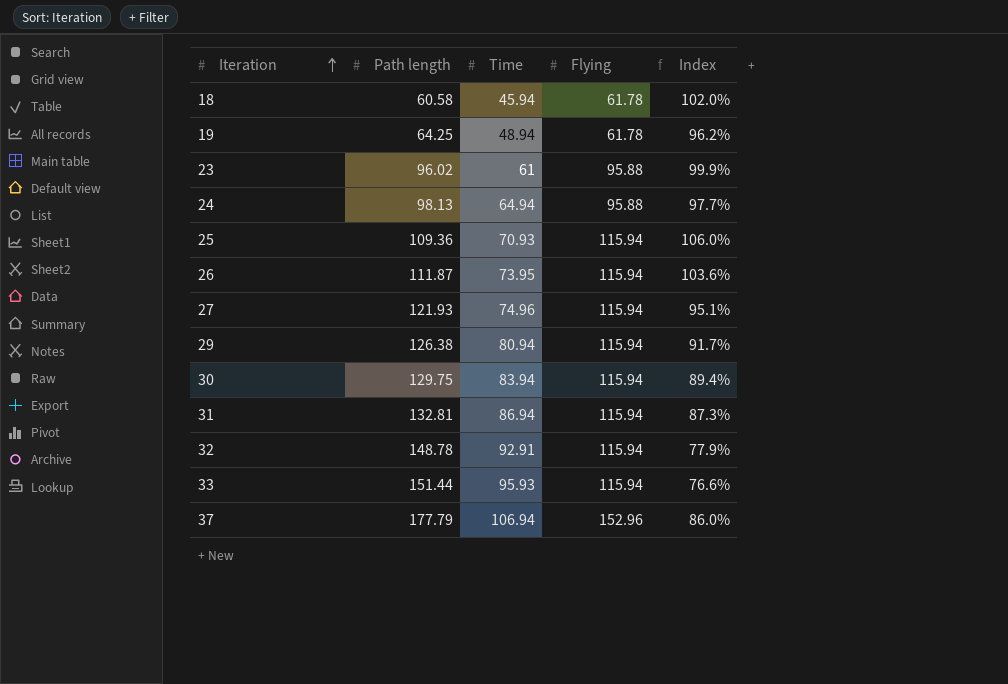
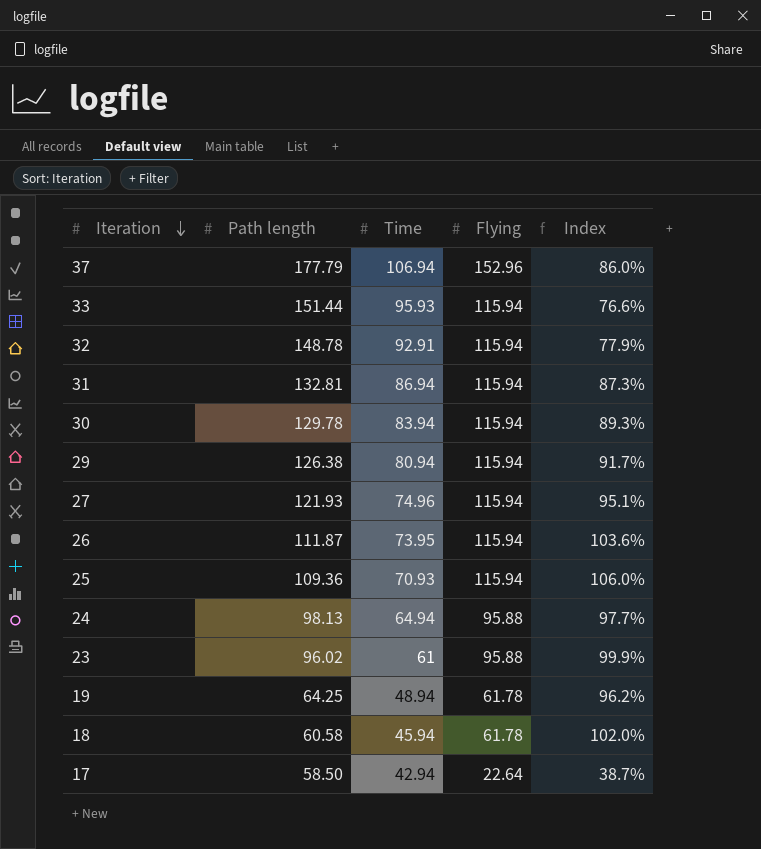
row order: Iteration ascending -> Iteration descending
30 | Path length: 129.75 -> 129.78
30 | Index: 89.4% -> 89.3%
row 17: none -> 58.50 | 42.94 | 22.64 | 38.7%

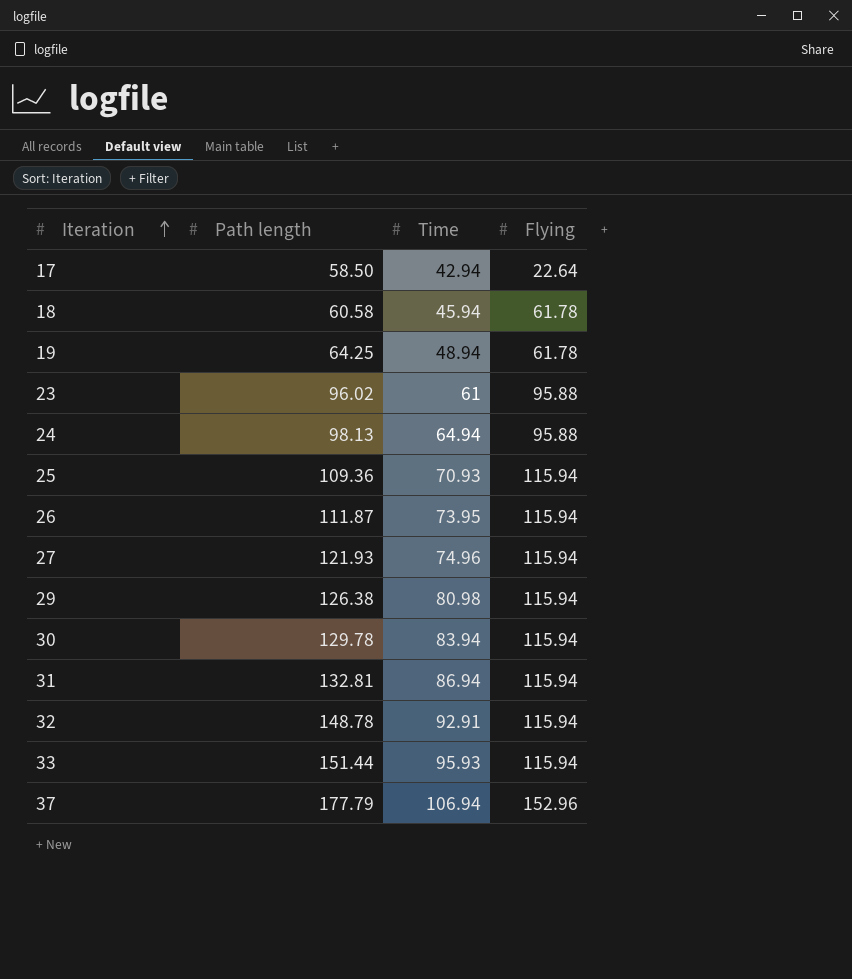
row order: Iteration descending -> Iteration ascending
column Index | formula: [Flying] / [Path length] -> none
29 | Time: 80.94 -> 80.98

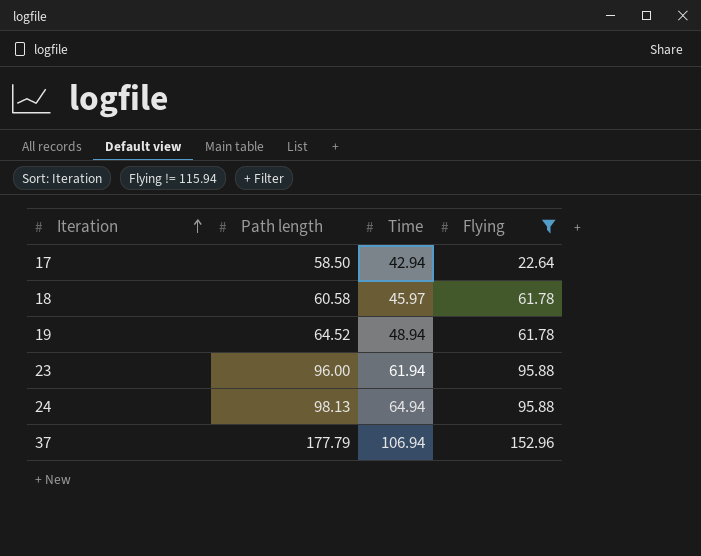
filter: none -> Flying != 115.94
18 | Time: 45.94 -> 45.97
19 | Path length: 64.25 -> 64.52
23 | Path length: 96.02 -> 96.00
23 | Time: 61 -> 61.94

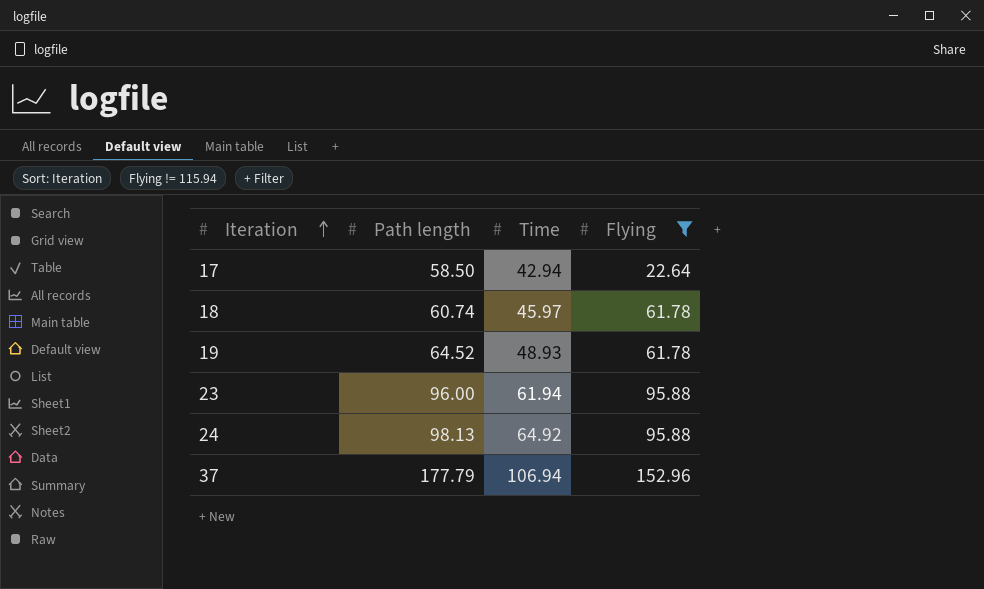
18 | Path length: 60.58 -> 60.74
19 | Time: 48.94 -> 48.93
24 | Time: 64.94 -> 64.92

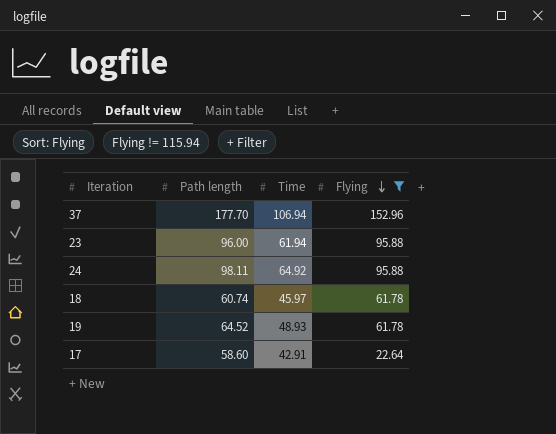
row order: Iteration ascending -> Flying descending
37 | Path length: 177.79 -> 177.70
24 | Path length: 98.13 -> 98.11
17 | Path length: 58.50 -> 58.60
17 | Time: 42.94 -> 42.91

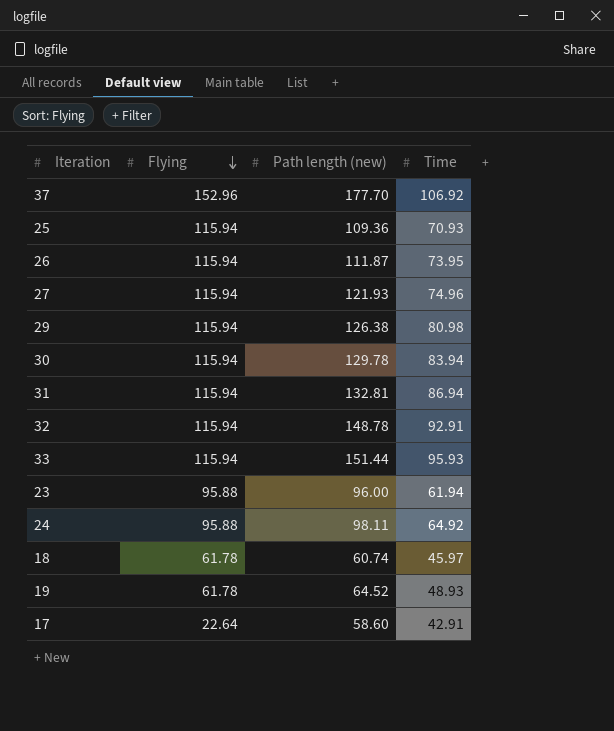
filter: Flying != 115.94 -> none
column Flying | position: 4 -> 2
column name: Path length -> Path length (new)
37 | Time: 106.94 -> 106.92

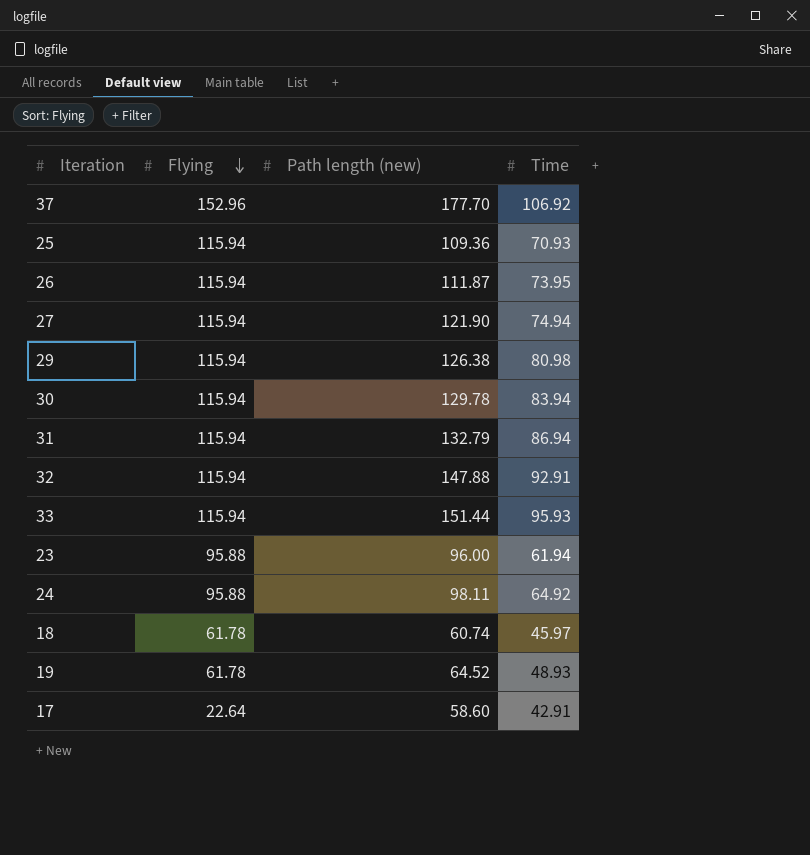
27 | Path length (new): 121.93 -> 121.90
27 | Time: 74.96 -> 74.94
31 | Path length (new): 132.81 -> 132.79
32 | Path length (new): 148.78 -> 147.88

